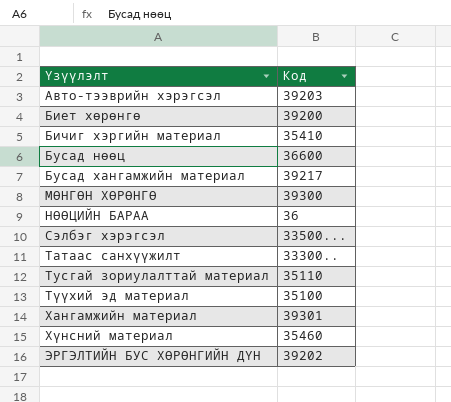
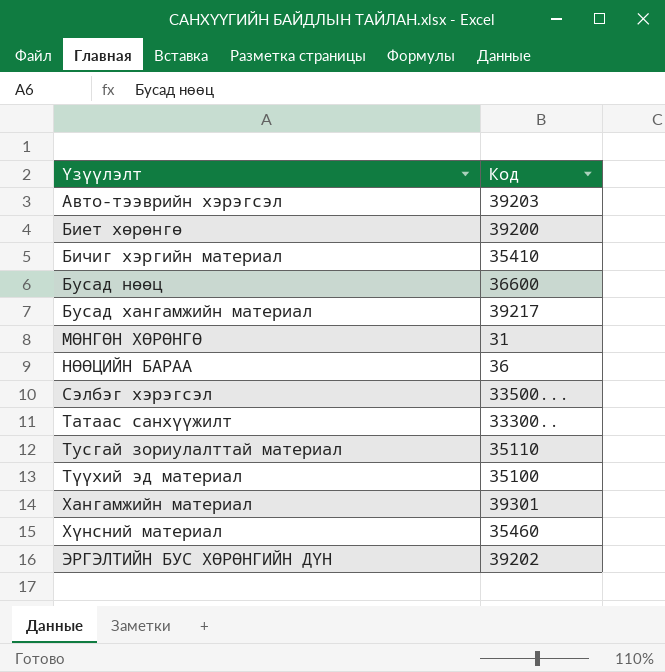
МӨНГӨН ХӨРӨНГӨ | Код: 39300 -> 31

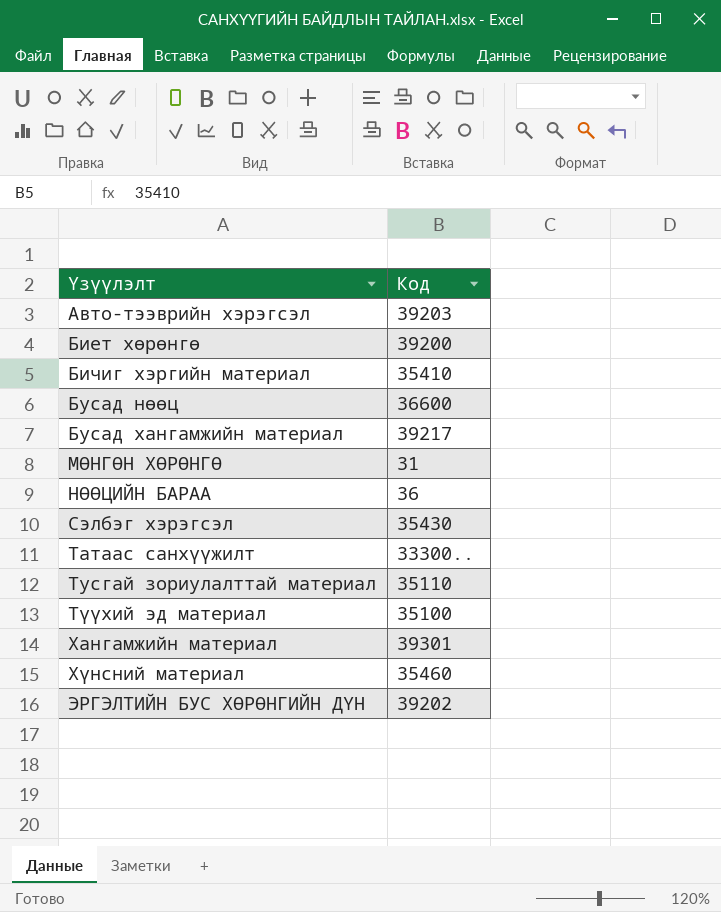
Сэлбэг хэрэгсэл | Код: 33500... -> 35430

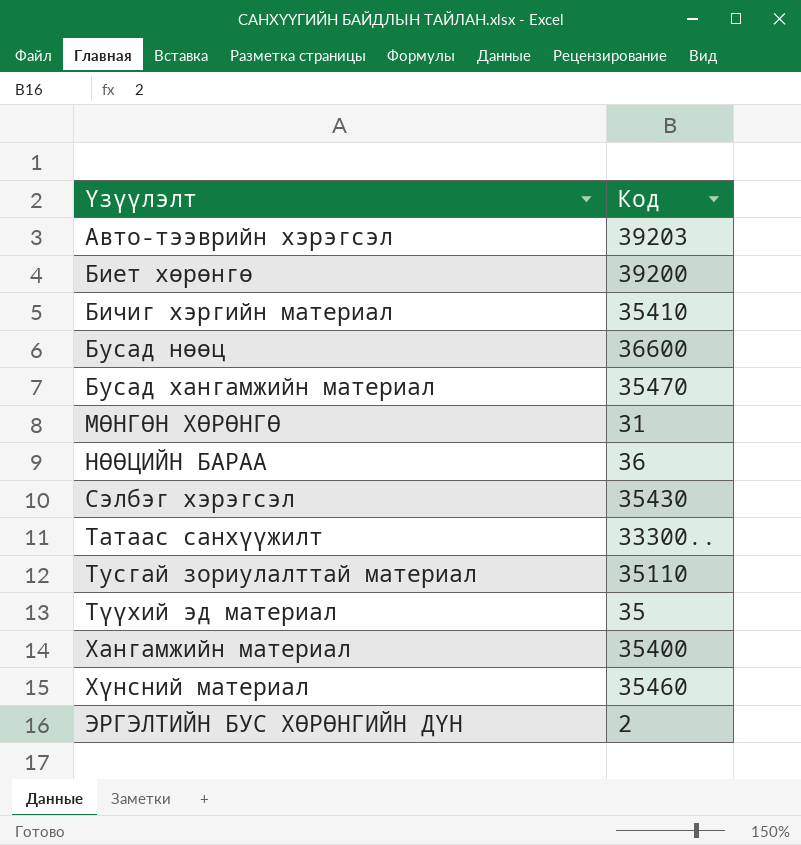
Бусад хангамжийн материал | Код: 39217 -> 35470
Түүхий эд материал | Код: 35100 -> 35
Хангамжийн материал | Код: 39301 -> 35400
ЭРГЭЛТИЙН БУС ХӨРӨНГИЙН ДҮН | Код: 39202 -> 2

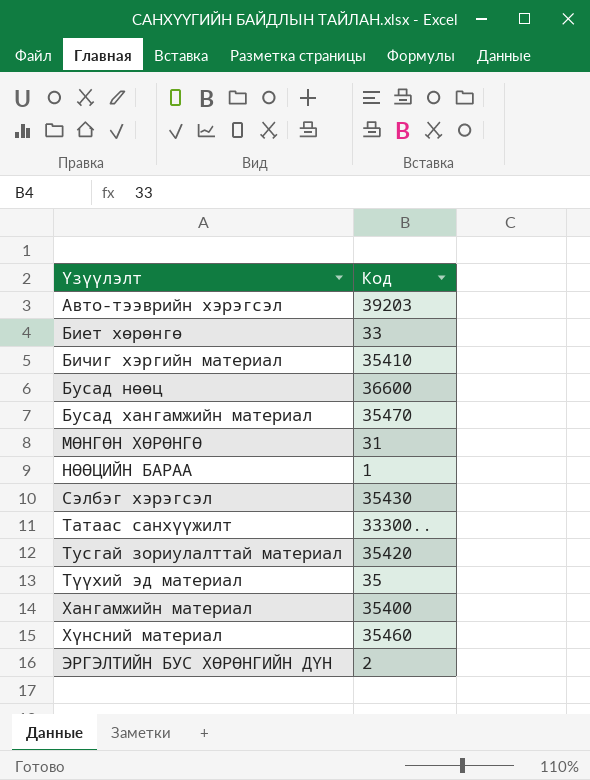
Биет хөрөнгө | Код: 39200 -> 33
НӨӨЦИЙН БАРАА | Код: 36 -> 1
Тусгай зориулалттай материал | Код: 35110 -> 35420

